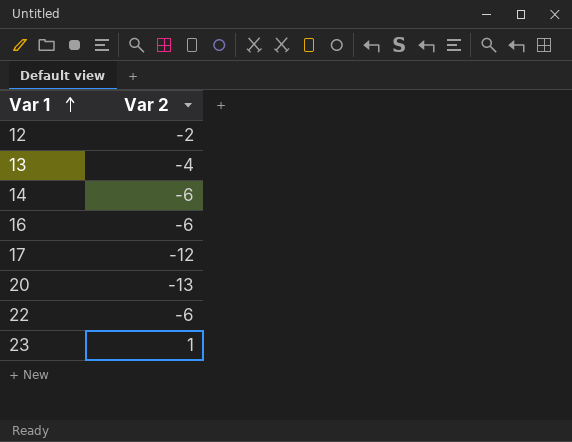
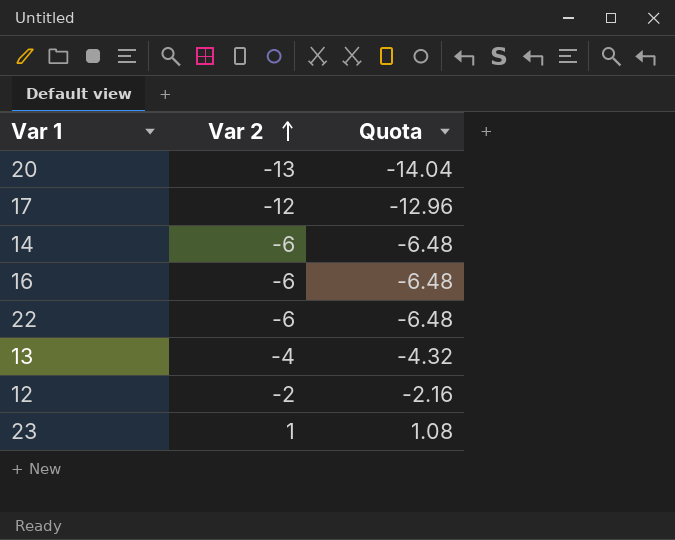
row order: Var 1 ascending -> Var 2 ascending
column Quota | formula: none -> [Var 2] * 1.08

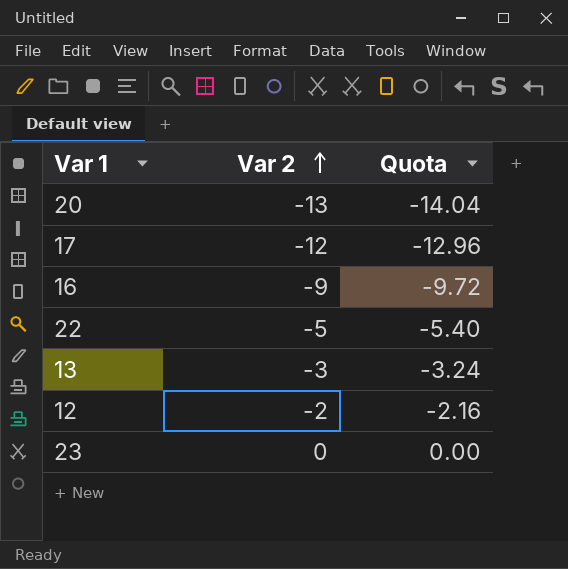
row 14: -6 | -6.48 -> none
16 | Var 2: -6 -> -9
16 | Quota: -6.48 -> -9.72
22 | Var 2: -6 -> -5
22 | Quota: -6.48 -> -5.40
13 | Var 2: -4 -> -3
13 | Quota: -4.32 -> -3.24
23 | Var 2: 1 -> 0
23 | Quota: 1.08 -> 0.00

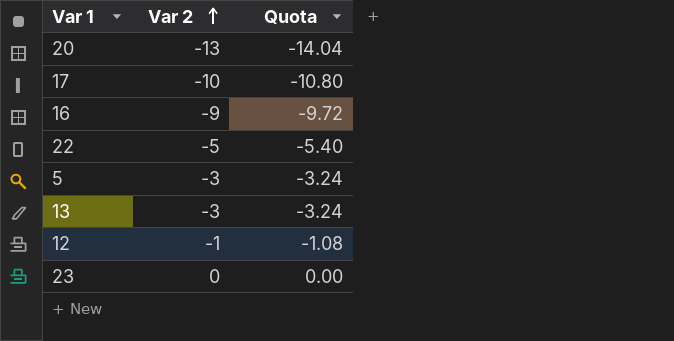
17 | Var 2: -12 -> -10
17 | Quota: -12.96 -> -10.80
row 5: none -> -3 | -3.24
12 | Var 2: -2 -> -1
12 | Quota: -2.16 -> -1.08

